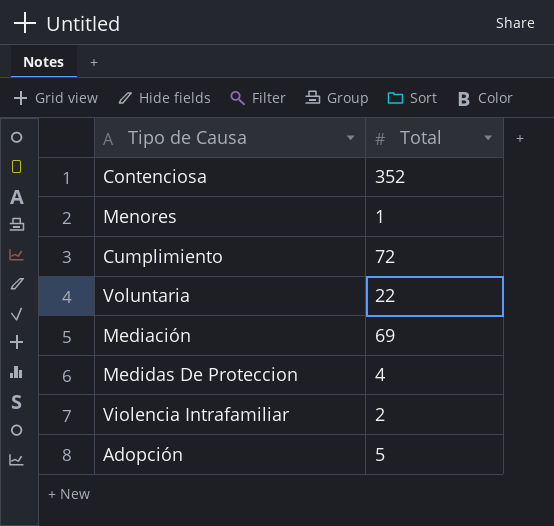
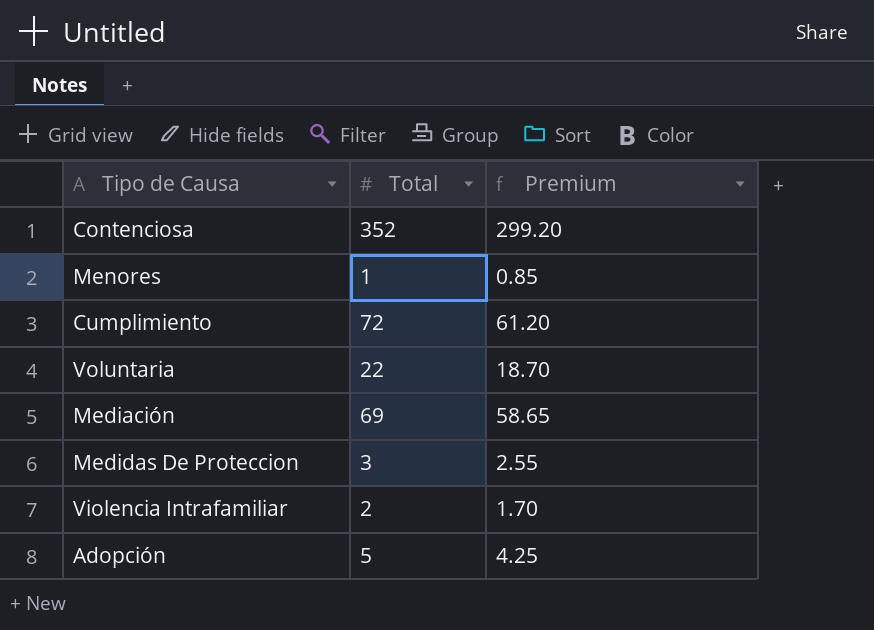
column Premium | formula: none -> [Total] * 0.85
Medidas De Proteccion | Total: 4 -> 3

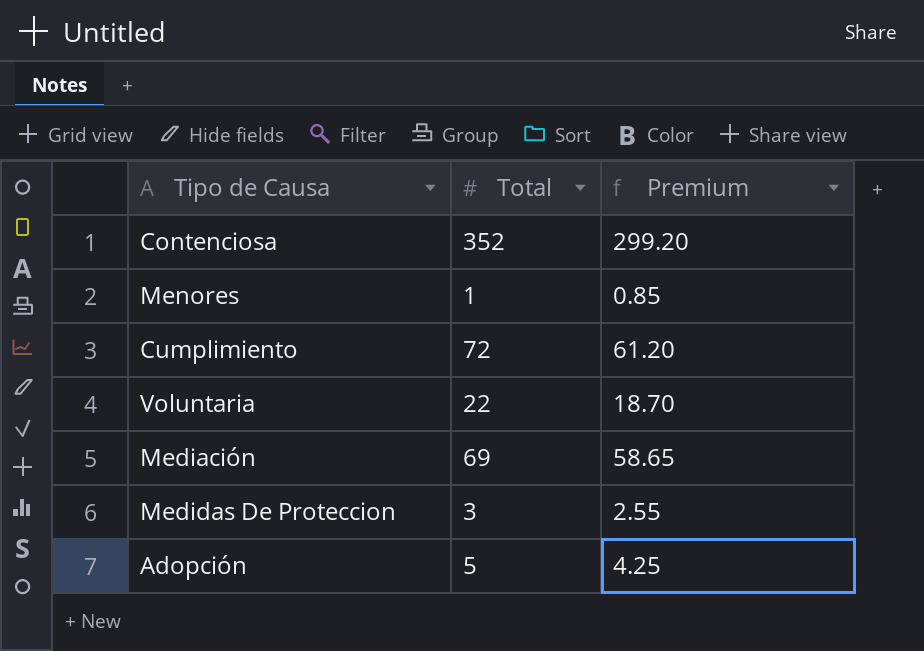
row Violencia Intrafamiliar: 2 | 1.70 -> none

